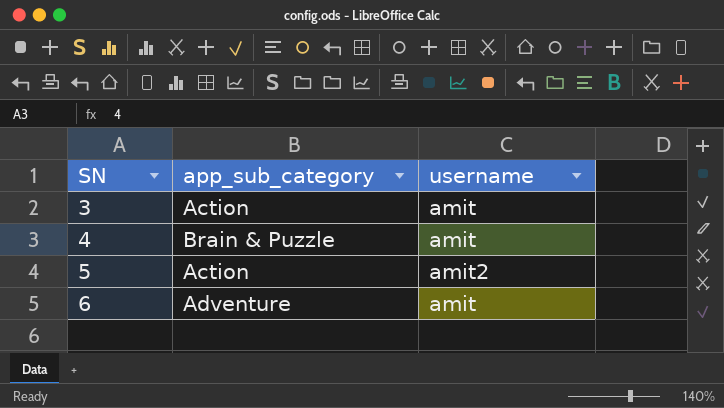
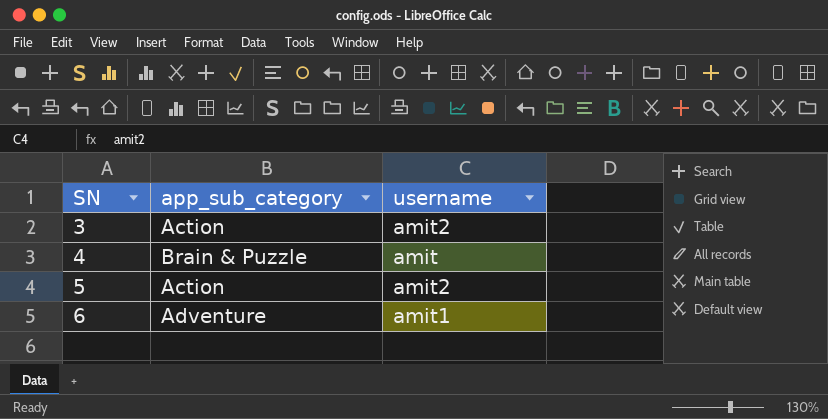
3 | username: amit -> amit2
6 | username: amit -> amit1

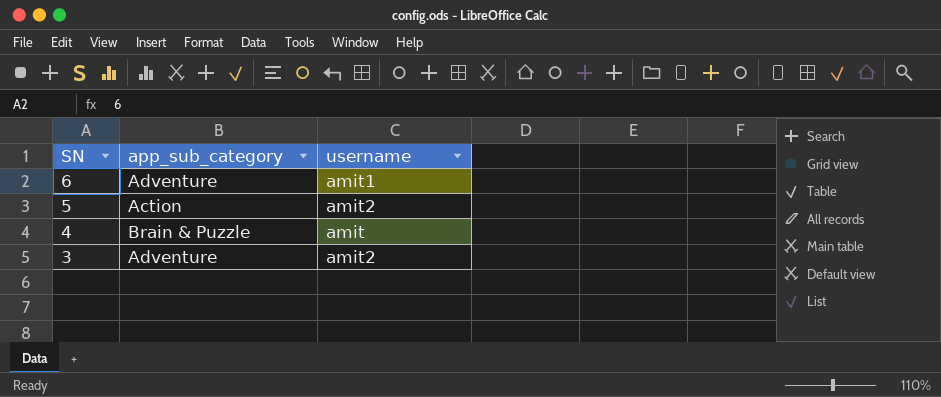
row order: SN ascending -> SN descending
3 | app_sub_category: Action -> Adventure

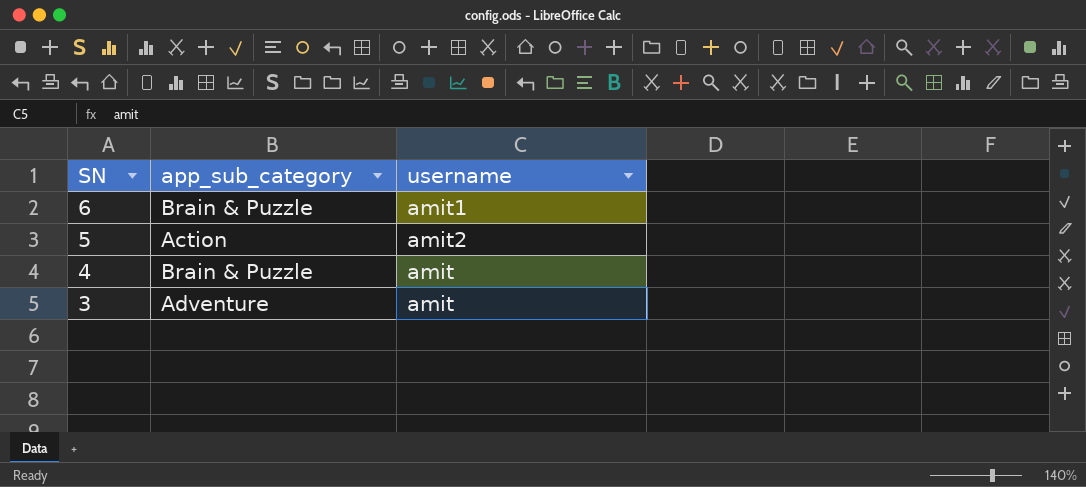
6 | app_sub_category: Adventure -> Brain & Puzzle
3 | username: amit2 -> amit

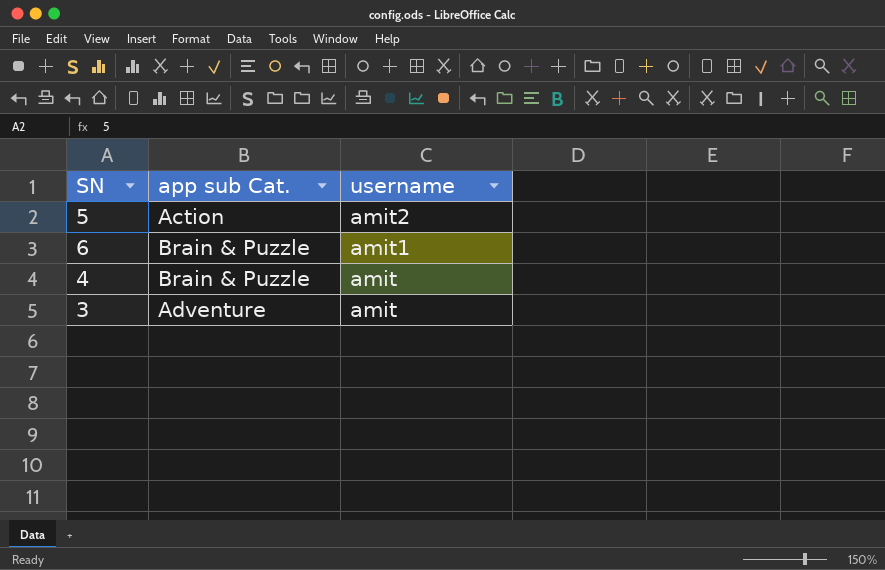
row order: SN descending -> username descending
column name: app_sub_category -> app sub Cat.

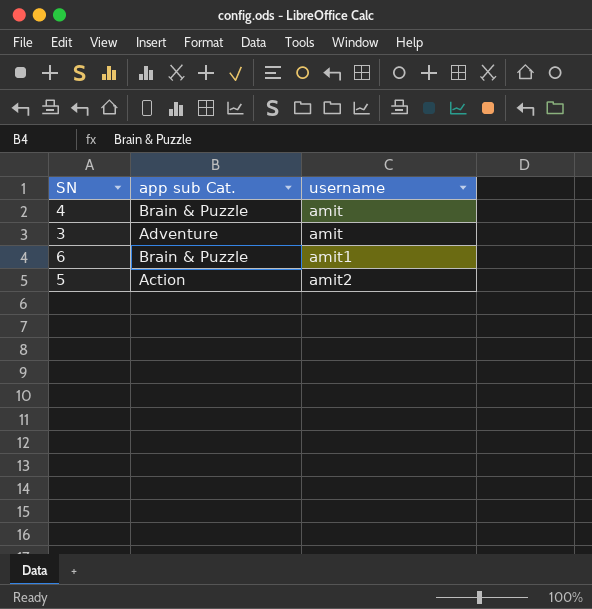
row order: username descending -> username ascending

